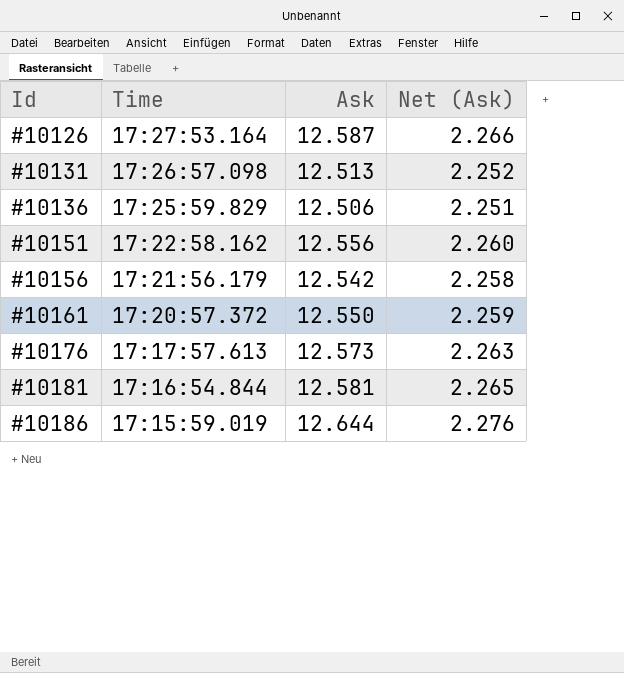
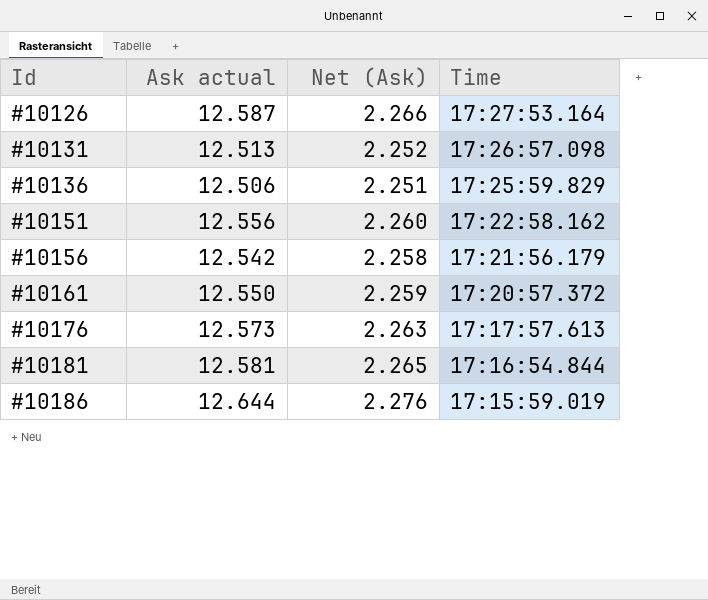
column name: Ask -> Ask actual
column Time | position: 2 -> 4

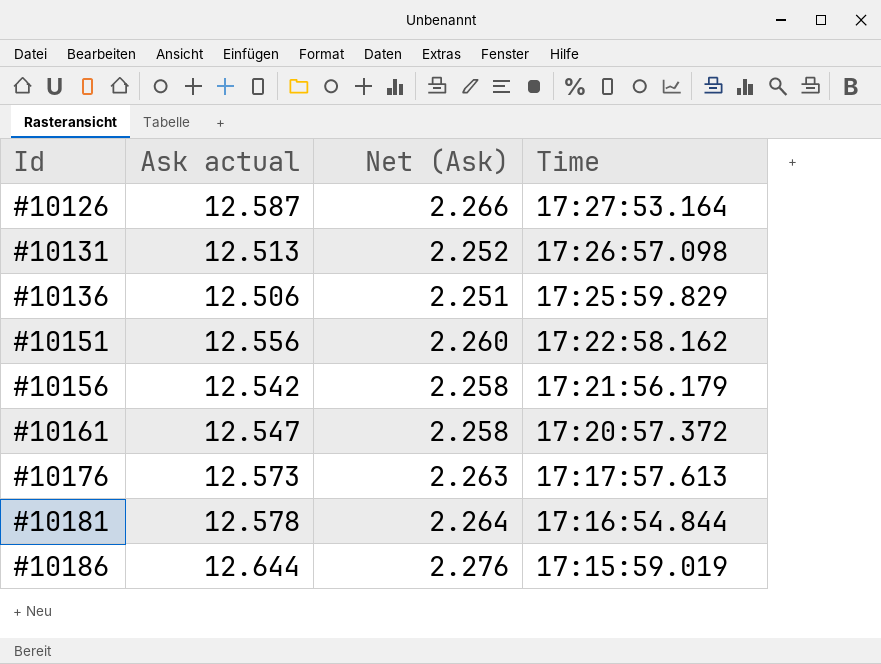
#10161 | Ask actual: 12.550 -> 12.547
#10161 | Net (Ask): 2.259 -> 2.258
#10181 | Ask actual: 12.581 -> 12.578
#10181 | Net (Ask): 2.265 -> 2.264

